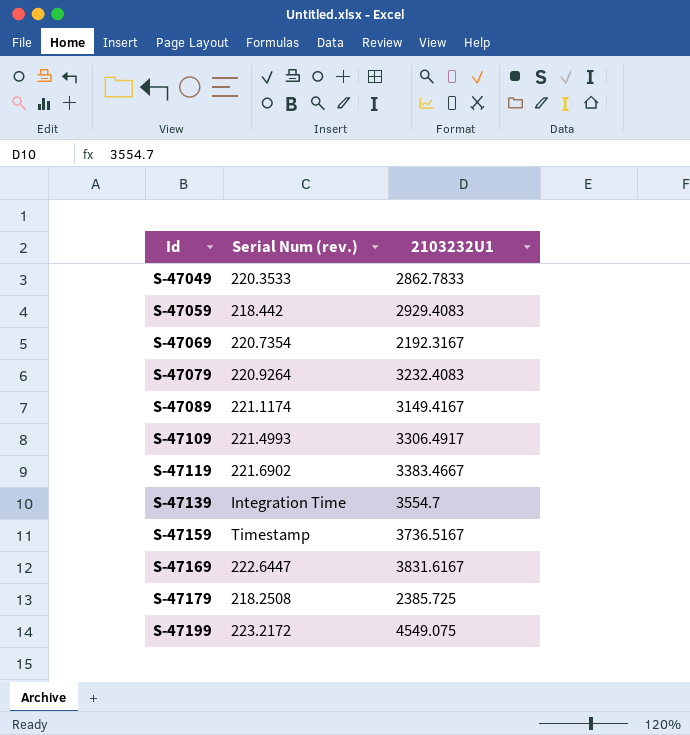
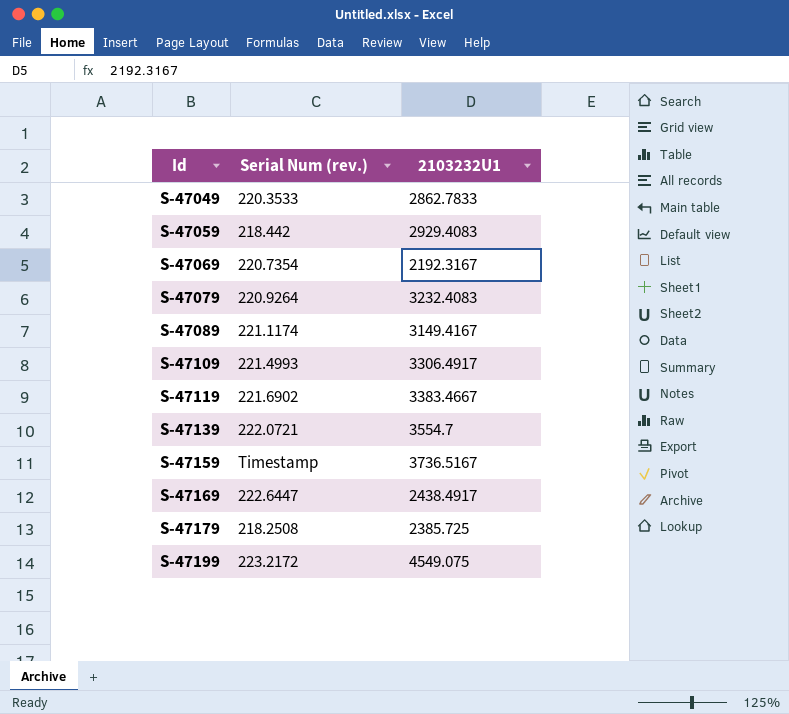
S-47139 | Serial Num (rev.): Integration Time -> 222.0721
S-47169 | 2103232U1: 3831.6167 -> 2438.4917

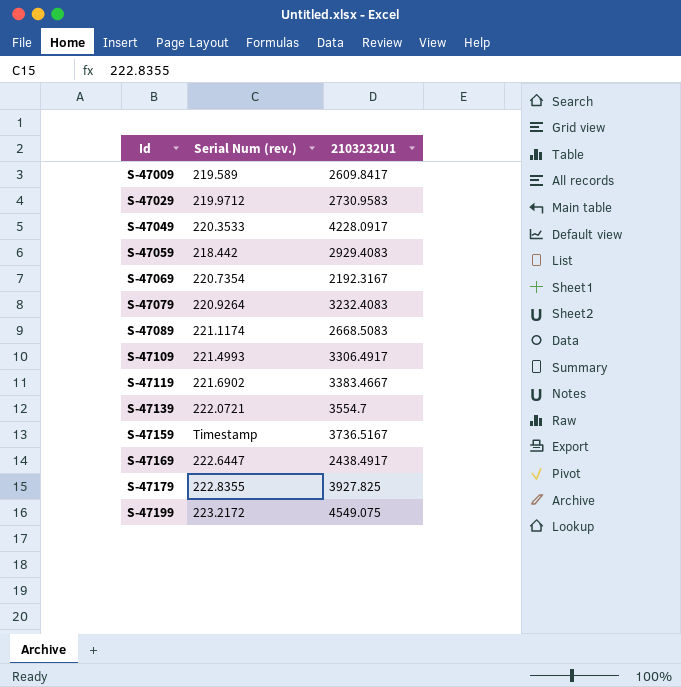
row S-47009: none -> 219.589 | 2609.8417
row S-47029: none -> 219.9712 | 2730.9583
S-47049 | 2103232U1: 2862.7833 -> 4228.0917
S-47089 | 2103232U1: 3149.4167 -> 2668.5083
S-47179 | Serial Num (rev.): 218.2508 -> 222.8355
S-47179 | 2103232U1: 2385.725 -> 3927.825

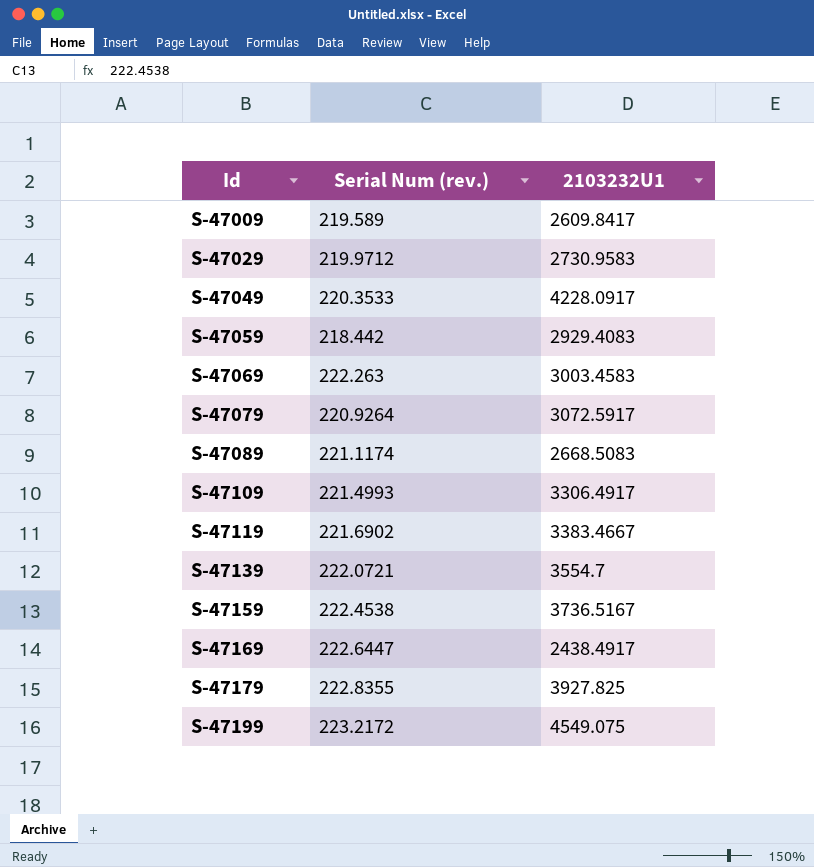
S-47069 | Serial Num (rev.): 220.7354 -> 222.263
S-47069 | 2103232U1: 2192.3167 -> 3003.4583
S-47079 | 2103232U1: 3232.4083 -> 3072.5917
S-47159 | Serial Num (rev.): Timestamp -> 222.4538

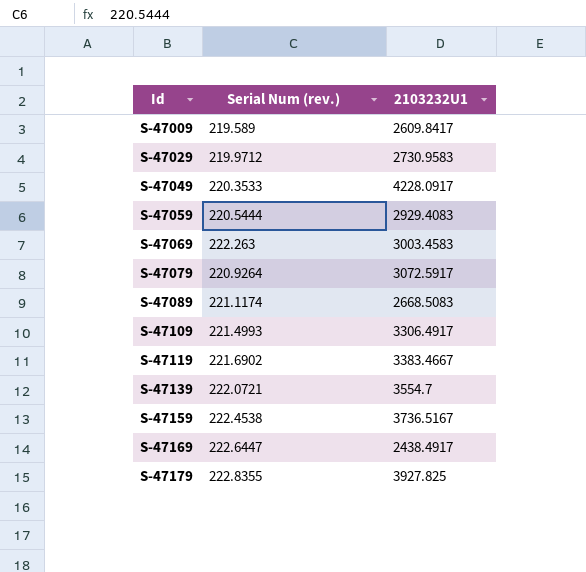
row S-47199: 223.2172 | 4549.075 -> none
S-47059 | Serial Num (rev.): 218.442 -> 220.5444

